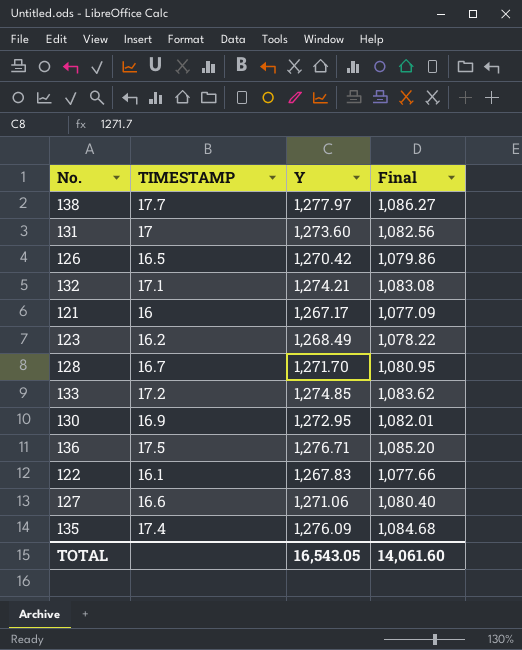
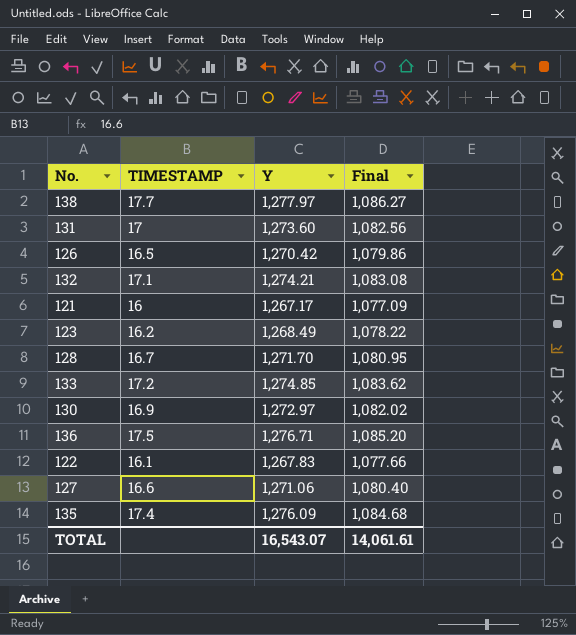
130 | Y: 1,272.95 -> 1,272.97
130 | Final: 1,082.01 -> 1,082.02
TOTAL | Y: 16,543.05 -> 16,543.07
TOTAL | Final: 14,061.60 -> 14,061.61

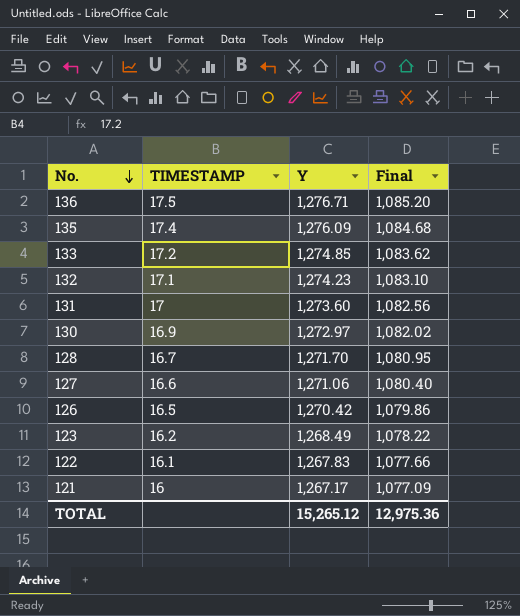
row order: none -> No. descending
row 138: 17.7 | 1,277.97 | 1,086.27 -> none
132 | Y: 1,274.21 -> 1,274.23
132 | Final: 1,083.08 -> 1,083.10
TOTAL | Y: 16,543.07 -> 15,265.12
TOTAL | Final: 14,061.61 -> 12,975.36

